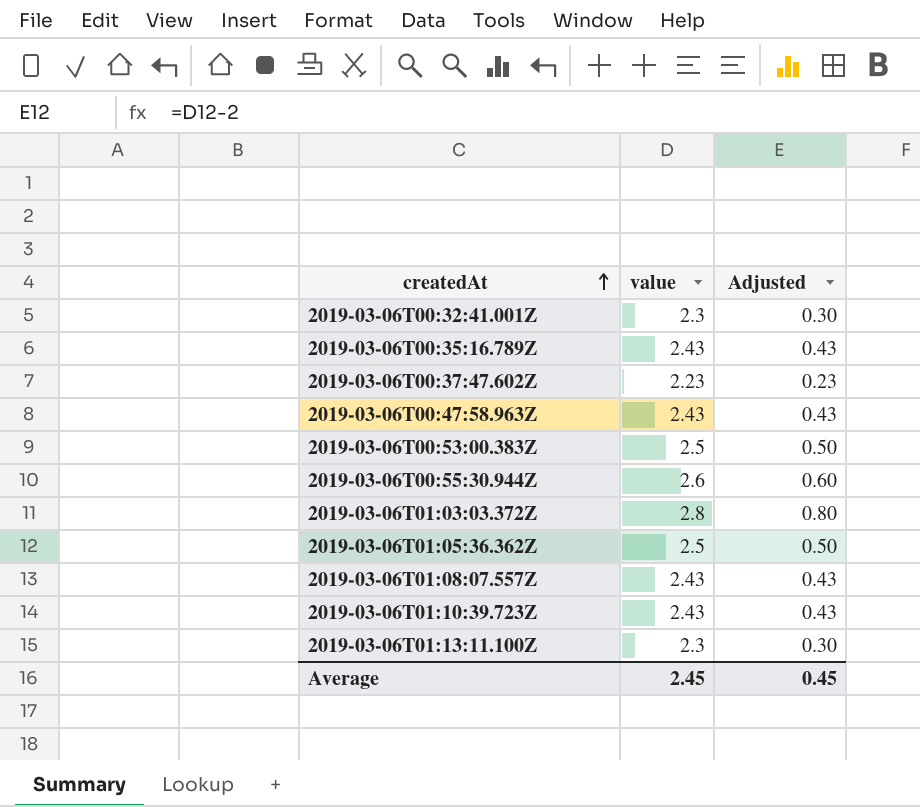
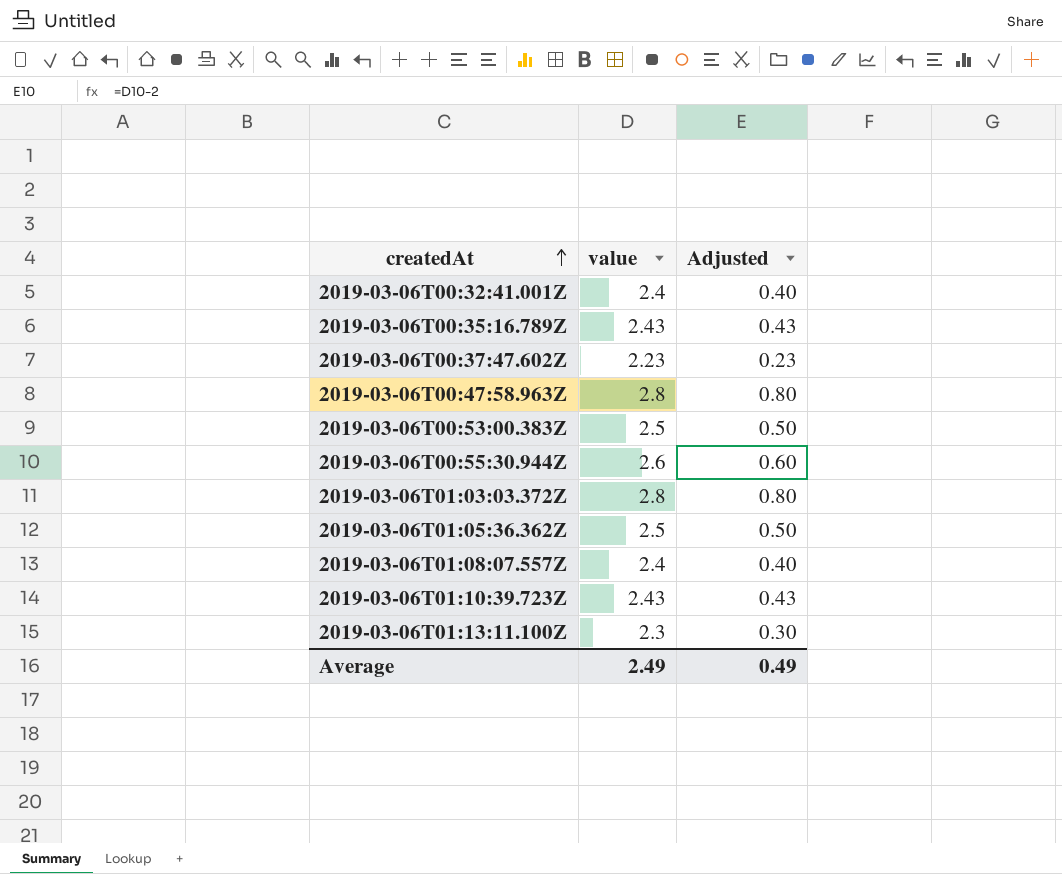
2019-03-06T00:32:41.001Z | value: 2.3 -> 2.4
2019-03-06T00:32:41.001Z | Adjusted: 0.30 -> 0.40
2019-03-06T00:47:58.963Z | value: 2.43 -> 2.8
2019-03-06T00:47:58.963Z | Adjusted: 0.43 -> 0.80
2019-03-06T01:08:07.557Z | value: 2.43 -> 2.4
2019-03-06T01:08:07.557Z | Adjusted: 0.43 -> 0.40
Average | value: 2.45 -> 2.49
Average | Adjusted: 0.45 -> 0.49

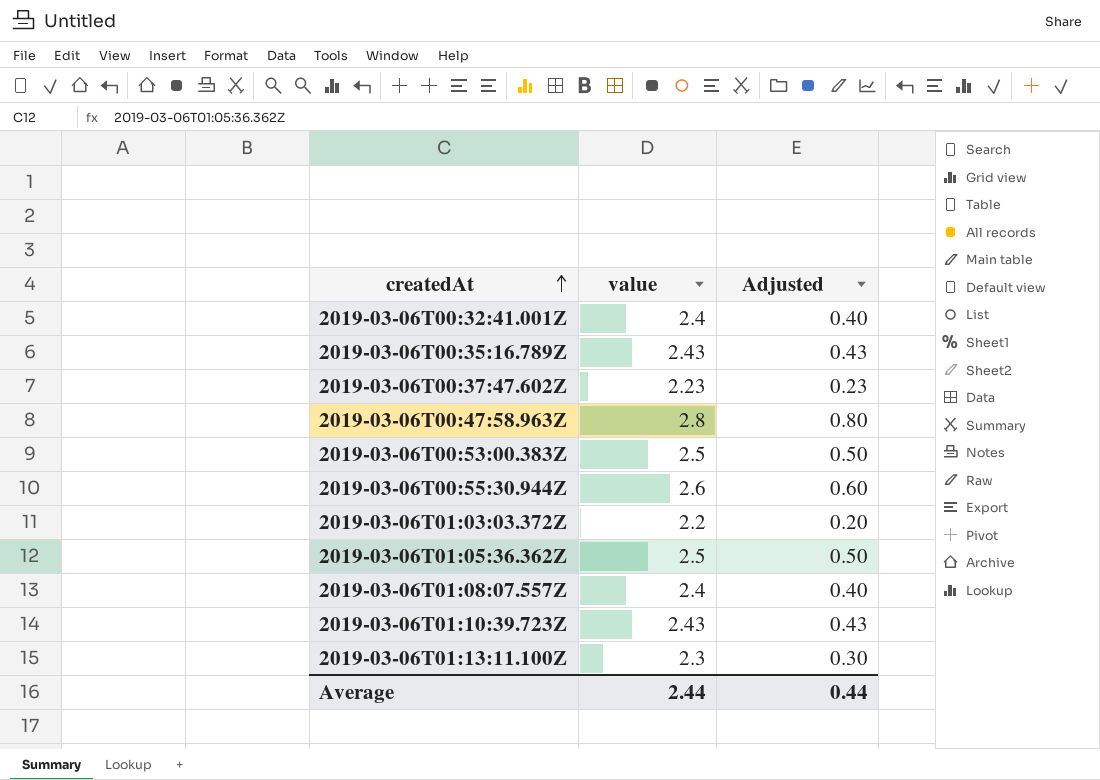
2019-03-06T01:03:03.372Z | value: 2.8 -> 2.2
2019-03-06T01:03:03.372Z | Adjusted: 0.80 -> 0.20
Average | value: 2.49 -> 2.44
Average | Adjusted: 0.49 -> 0.44

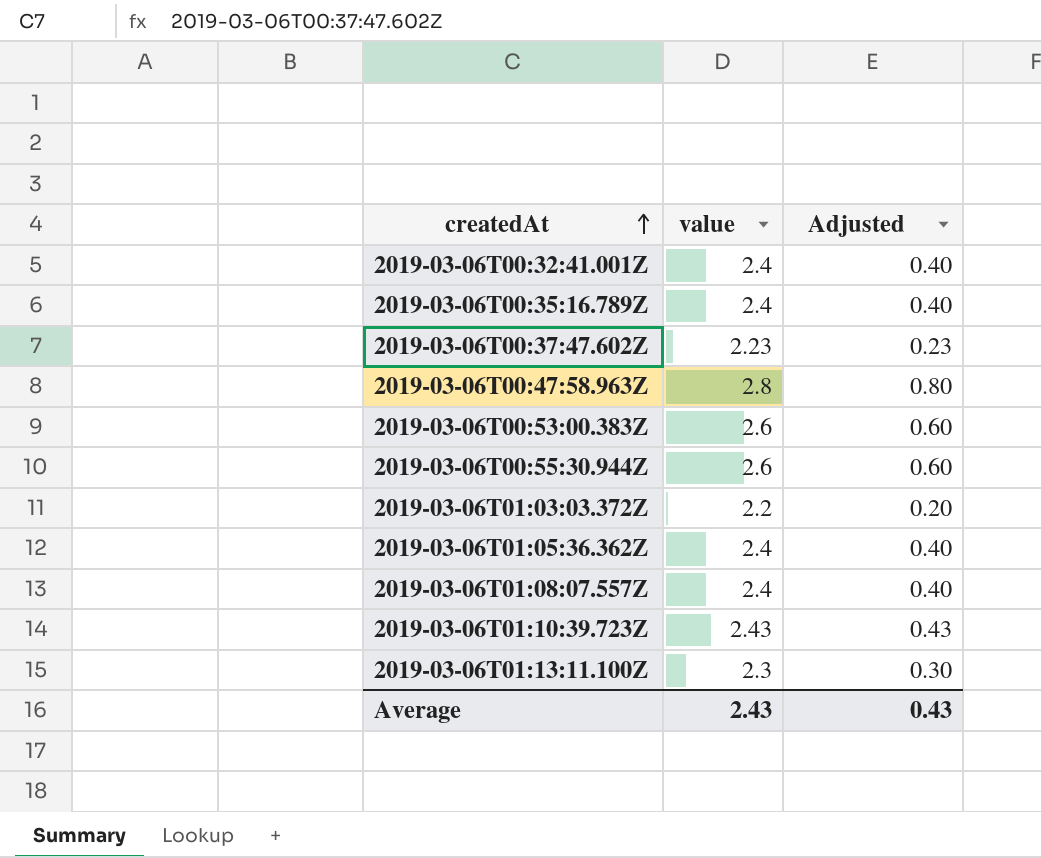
2019-03-06T00:35:16.789Z | value: 2.43 -> 2.4
2019-03-06T00:35:16.789Z | Adjusted: 0.43 -> 0.40
2019-03-06T00:53:00.383Z | value: 2.5 -> 2.6
2019-03-06T00:53:00.383Z | Adjusted: 0.50 -> 0.60
2019-03-06T01:05:36.362Z | value: 2.5 -> 2.4
2019-03-06T01:05:36.362Z | Adjusted: 0.50 -> 0.40
Average | value: 2.44 -> 2.43
Average | Adjusted: 0.44 -> 0.43

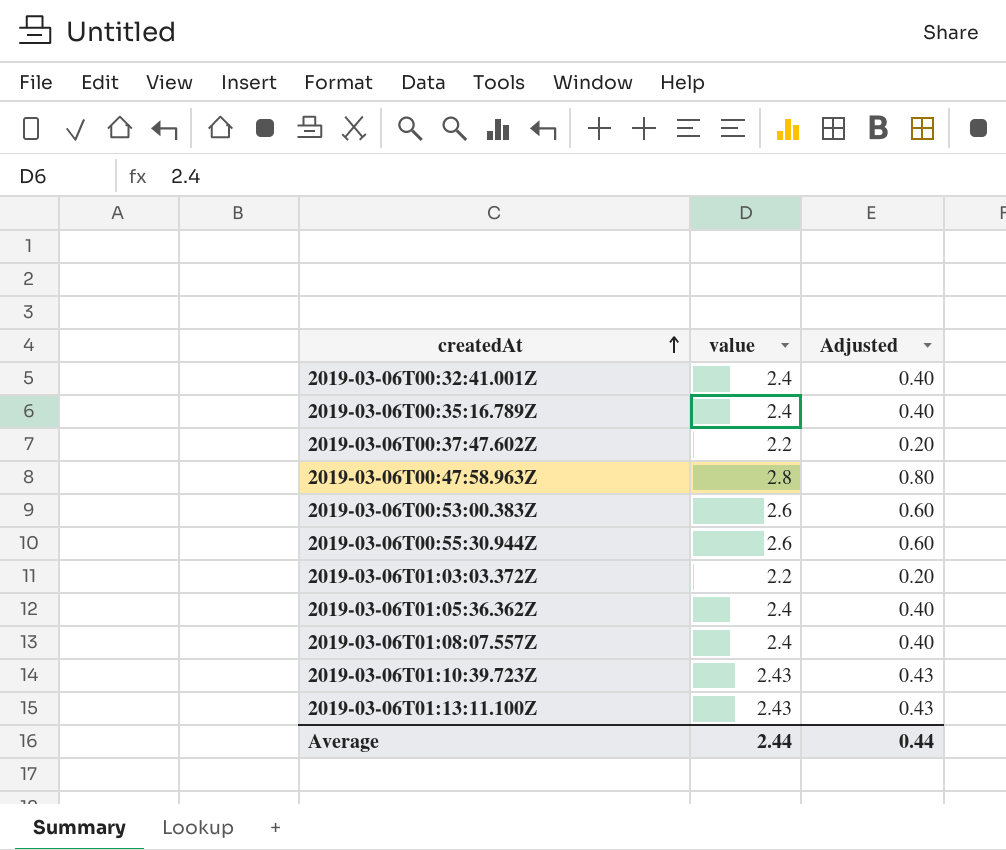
2019-03-06T00:37:47.602Z | value: 2.23 -> 2.2
2019-03-06T00:37:47.602Z | Adjusted: 0.23 -> 0.20
2019-03-06T01:13:11.100Z | value: 2.3 -> 2.43
2019-03-06T01:13:11.100Z | Adjusted: 0.30 -> 0.43
Average | value: 2.43 -> 2.44
Average | Adjusted: 0.43 -> 0.44

